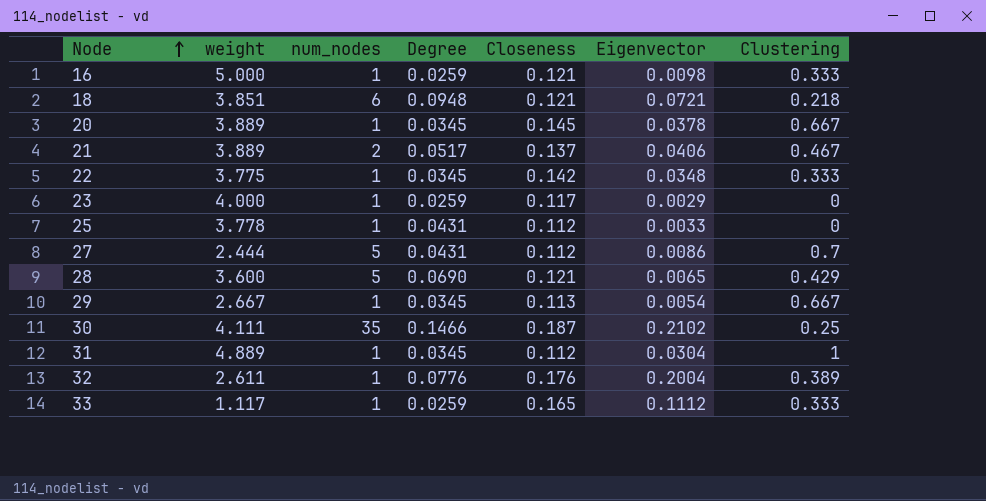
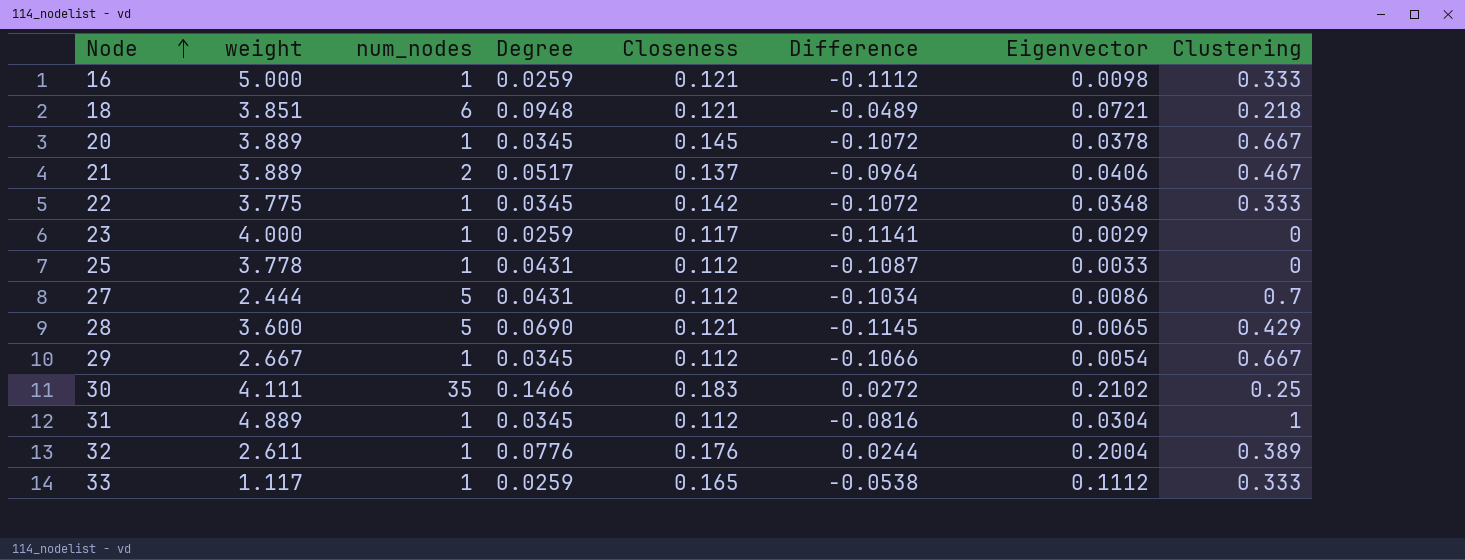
column Difference | formula: none -> [Eigenvector] - [Closeness]
29 | Closeness: 0.113 -> 0.112
30 | Closeness: 0.187 -> 0.183

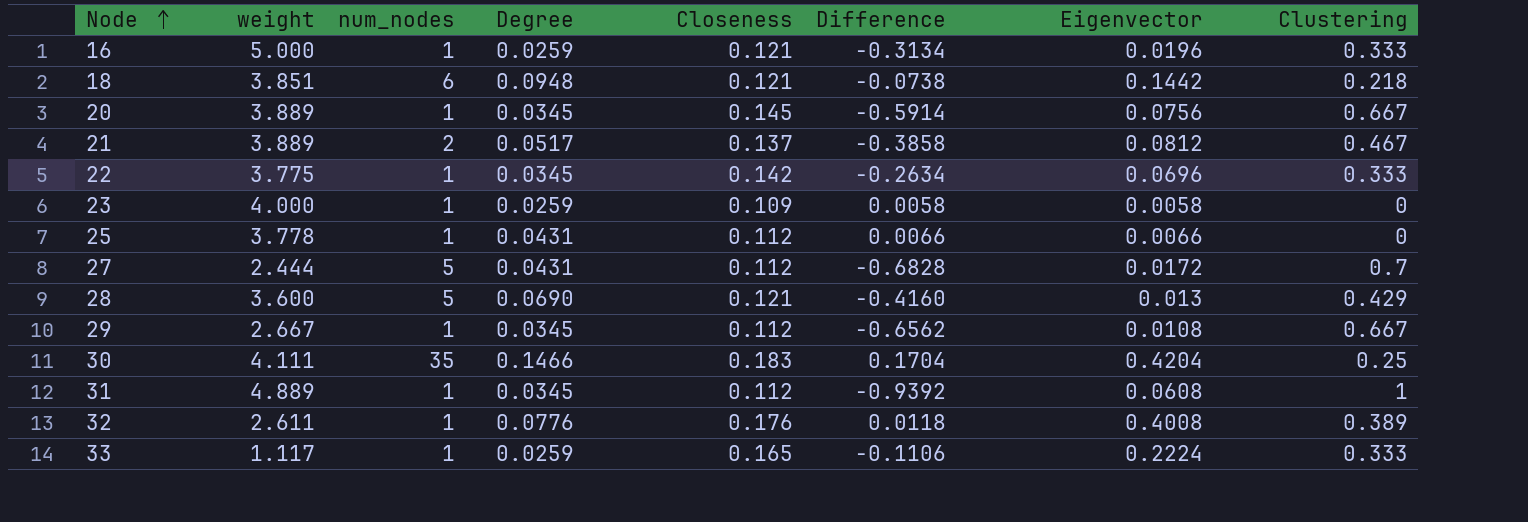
column Difference | formula: [Eigenvector] - [Closeness] -> [Eigenvector] - [Clustering]
16 | Eigenvector: 0.0098 -> 0.0196
18 | Eigenvector: 0.0721 -> 0.1442
20 | Eigenvector: 0.0378 -> 0.0756
21 | Eigenvector: 0.0406 -> 0.0812
22 | Eigenvector: 0.0348 -> 0.0696
23 | Closeness: 0.117 -> 0.109
23 | Eigenvector: 0.0029 -> 0.0058
25 | Eigenvector: 0.0033 -> 0.0066
27 | Eigenvector: 0.0086 -> 0.0172
28 | Eigenvector: 0.0065 -> 0.013
29 | Eigenvector: 0.0054 -> 0.0108
30 | Eigenvector: 0.2102 -> 0.4204
31 | Eigenvector: 0.0304 -> 0.0608
32 | Eigenvector: 0.2004 -> 0.4008
33 | Eigenvector: 0.1112 -> 0.2224

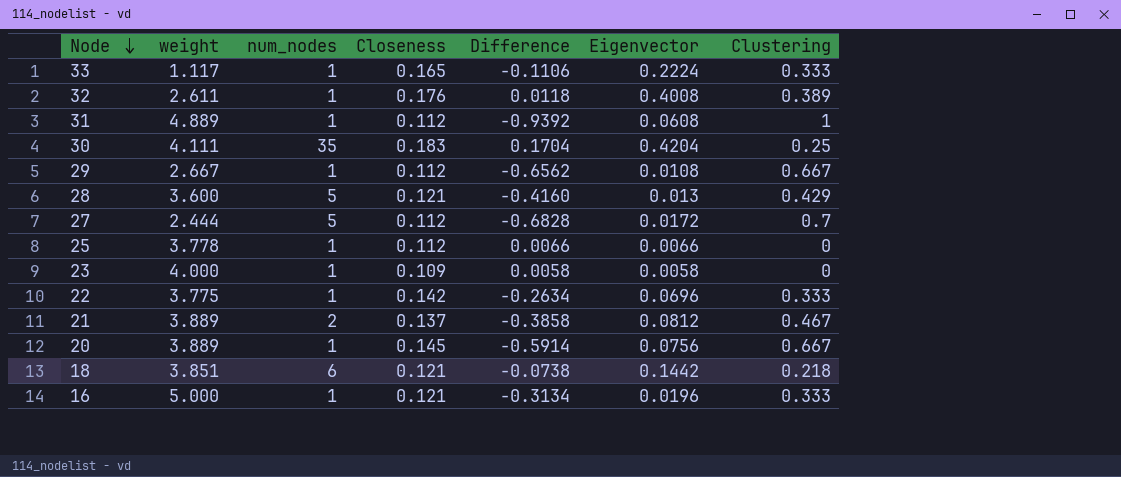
row order: Node ascending -> Node descending
column Degree | position: 4 -> none

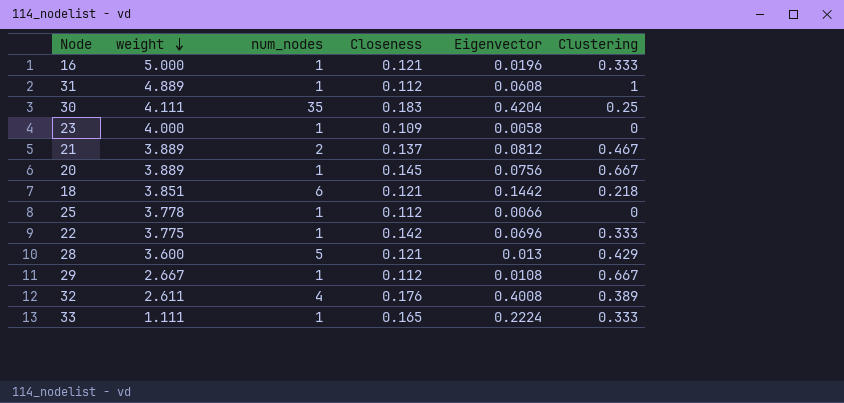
row order: Node descending -> weight descending
column Difference | formula: [Eigenvector] - [Clustering] -> none
row 27: 2.444 | 5 | 0.112 | -0.6828 | 0.0172 | 0.7 -> none
32 | num_nodes: 1 -> 4
33 | weight: 1.117 -> 1.111

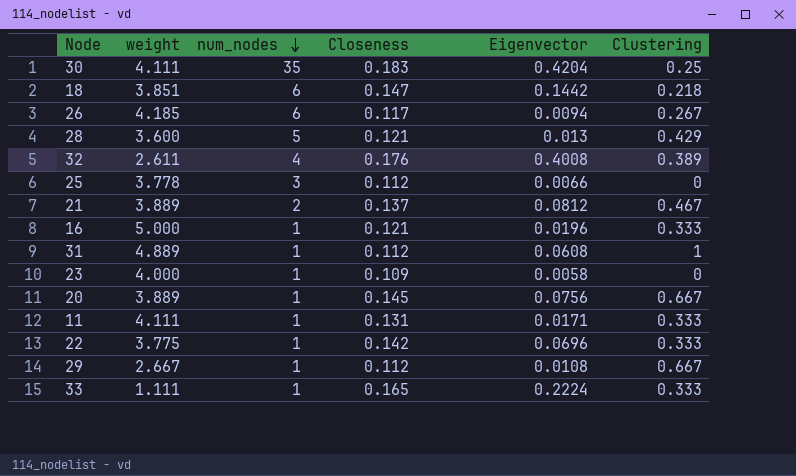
row order: weight descending -> num_nodes descending
18 | Closeness: 0.121 -> 0.147
row 26: none -> 4.185 | 6 | 0.117 | 0.0094 | 0.267
25 | num_nodes: 1 -> 3
row 11: none -> 4.111 | 1 | 0.131 | 0.0171 | 0.333

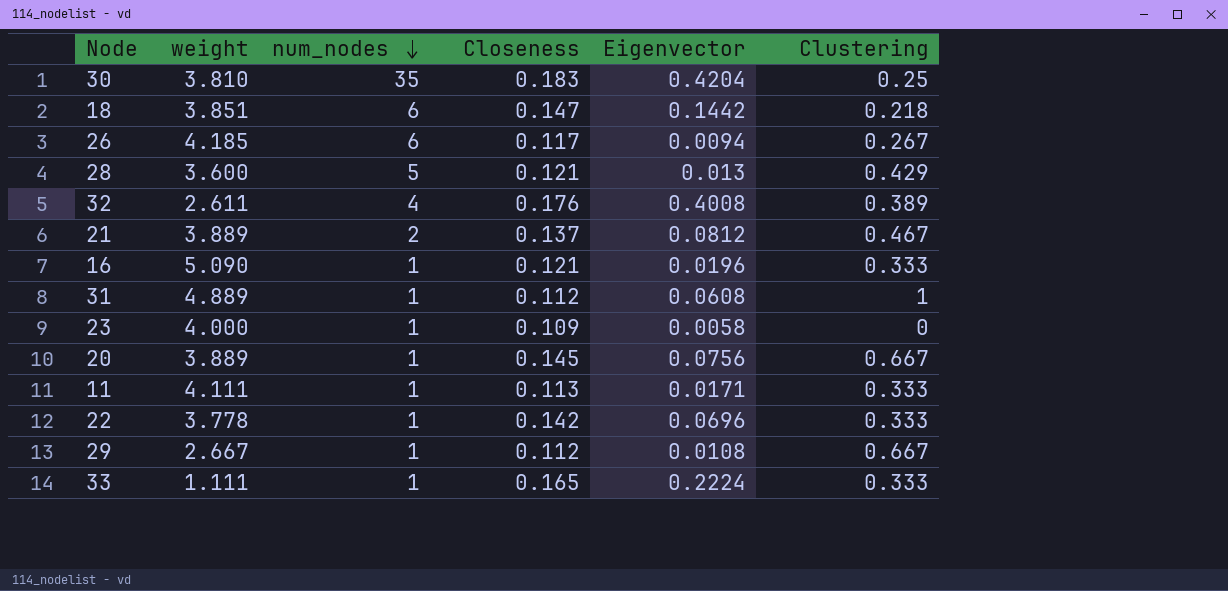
row 25: 3.778 | 3 | 0.112 | 0.0066 | 0 -> none
30 | weight: 4.111 -> 3.810
16 | weight: 5.000 -> 5.090
11 | Closeness: 0.131 -> 0.113
22 | weight: 3.775 -> 3.778

